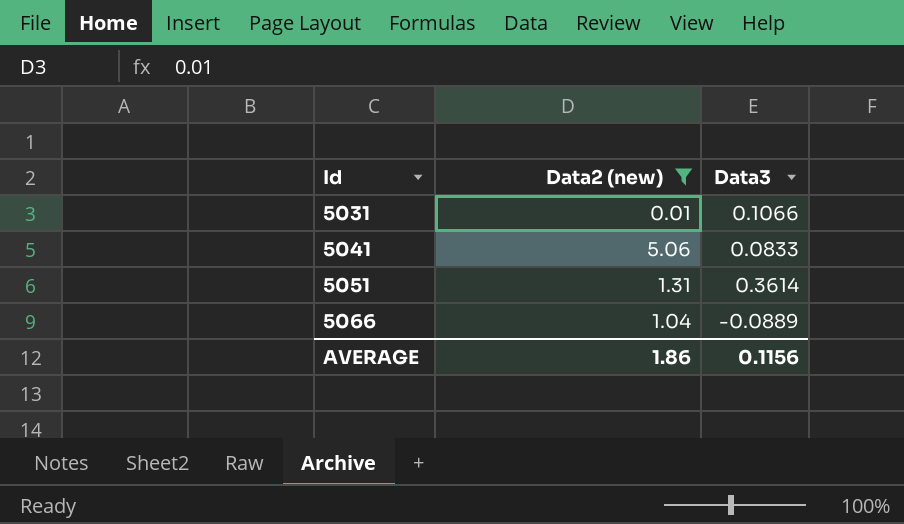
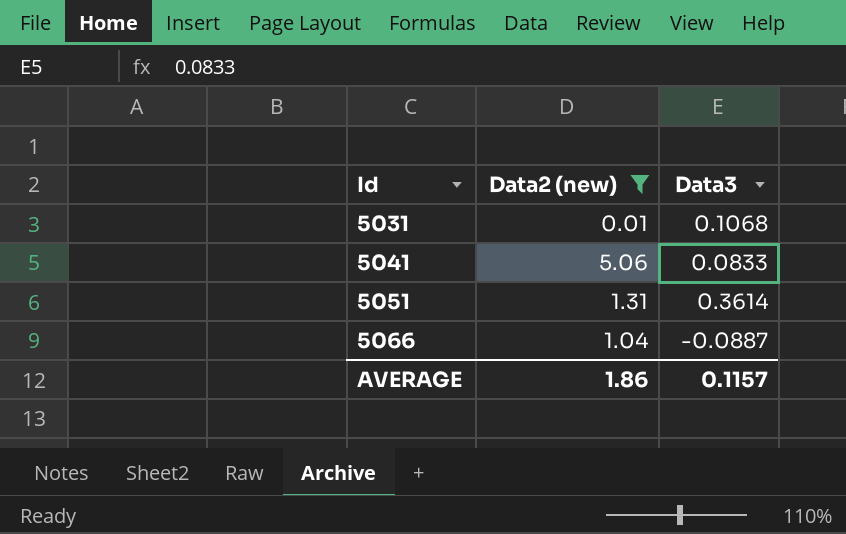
5031 | Data3: 0.1066 -> 0.1068
5066 | Data3: -0.0889 -> -0.0887
AVERAGE | Data3: 0.1156 -> 0.1157

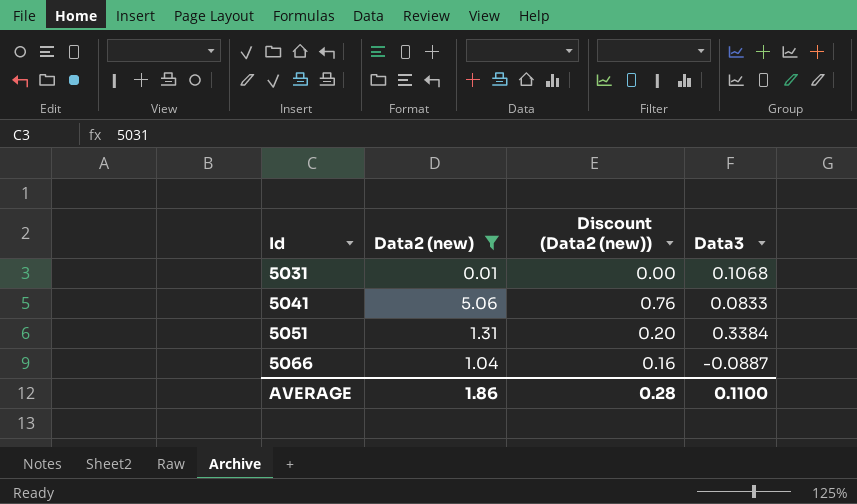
column Discount (Data2 (new)) | formula: none -> [Data2 (new)] * 0.15
5051 | Data3: 0.3614 -> 0.3384
AVERAGE | Data3: 0.1157 -> 0.1100

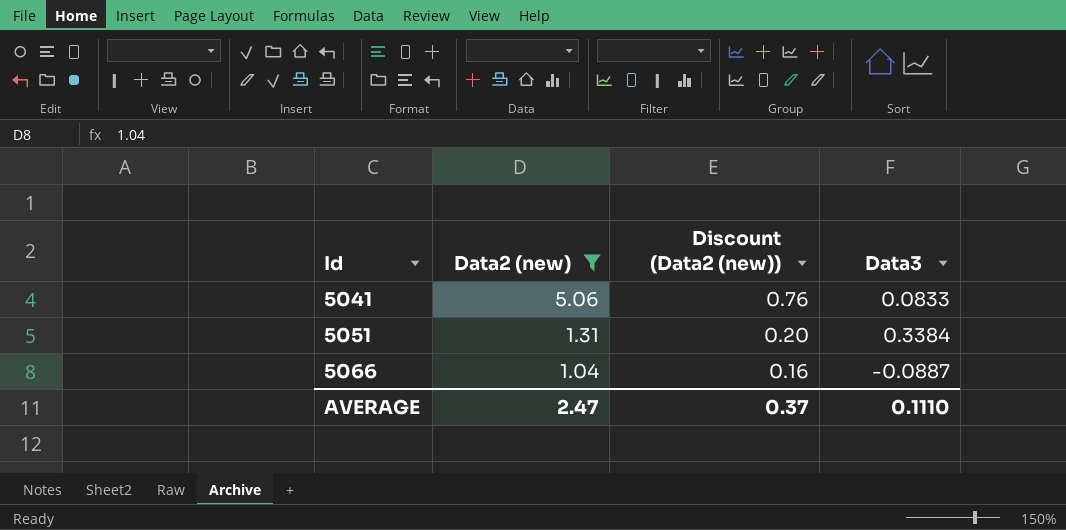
row 5031: 0.01 | 0.00 | 0.1068 -> none
AVERAGE | Data2 (new): 1.86 -> 2.47
AVERAGE | Discount (Data2 (new)): 0.28 -> 0.37
AVERAGE | Data3: 0.1100 -> 0.1110

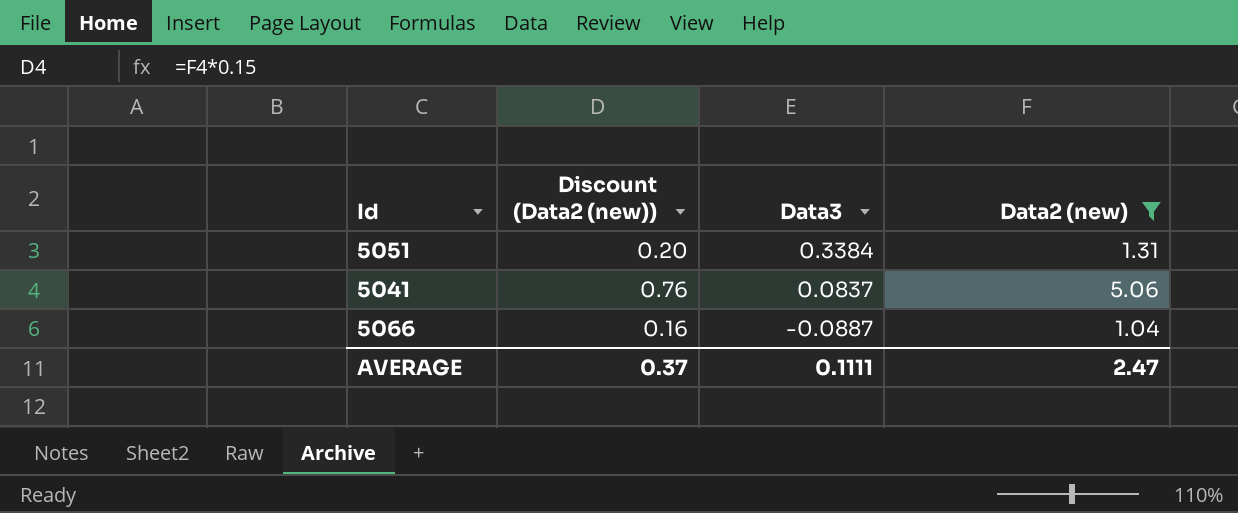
row order: Id ascending -> Data3 descending
column Data2 (new) | position: 2 -> 4
5041 | Data3: 0.0833 -> 0.0837
AVERAGE | Data3: 0.1110 -> 0.1111

